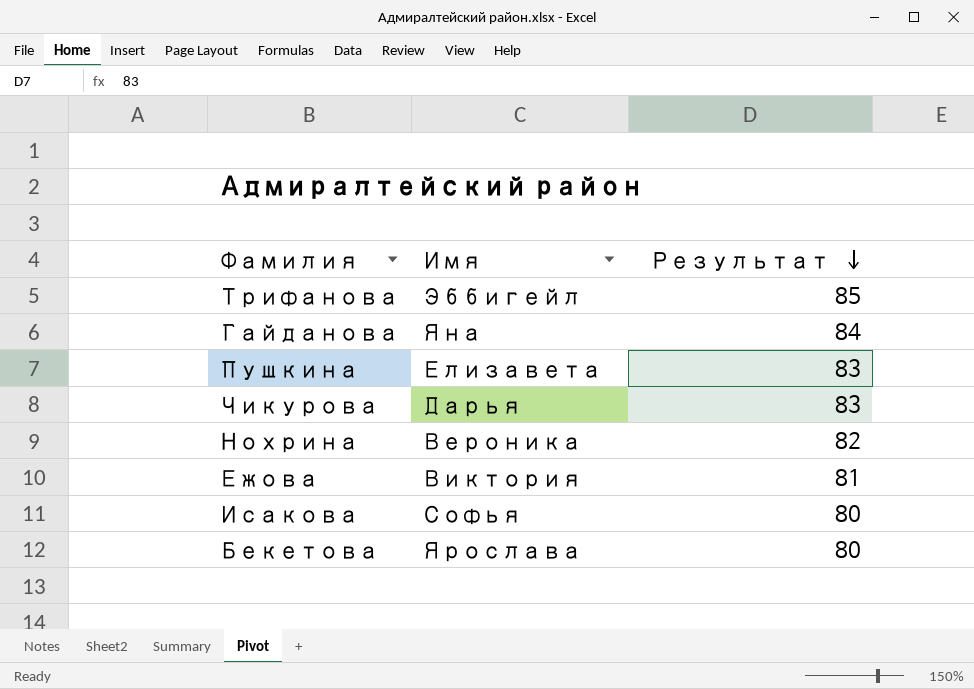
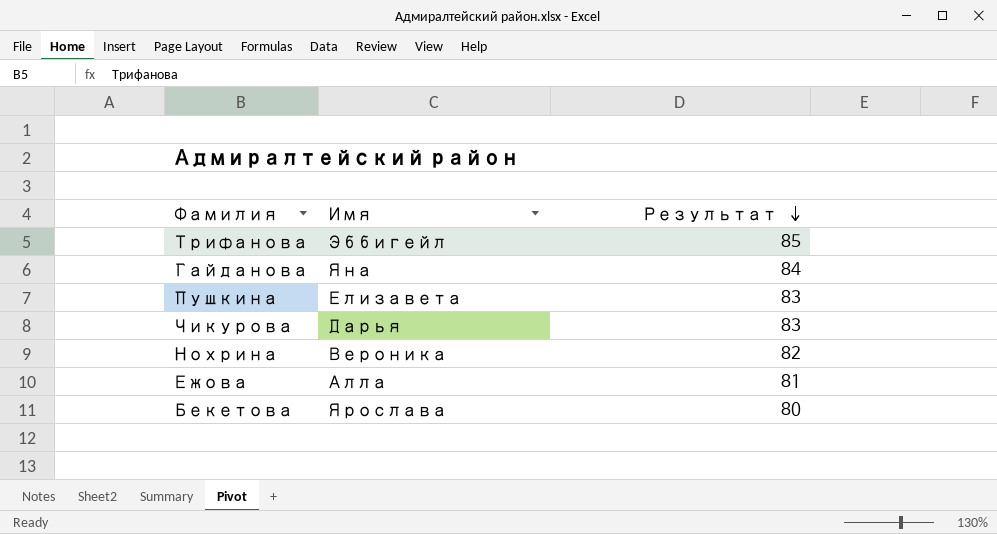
row Исакова: Софья | 80 -> none
Ежова | Имя: Виктория -> Алла

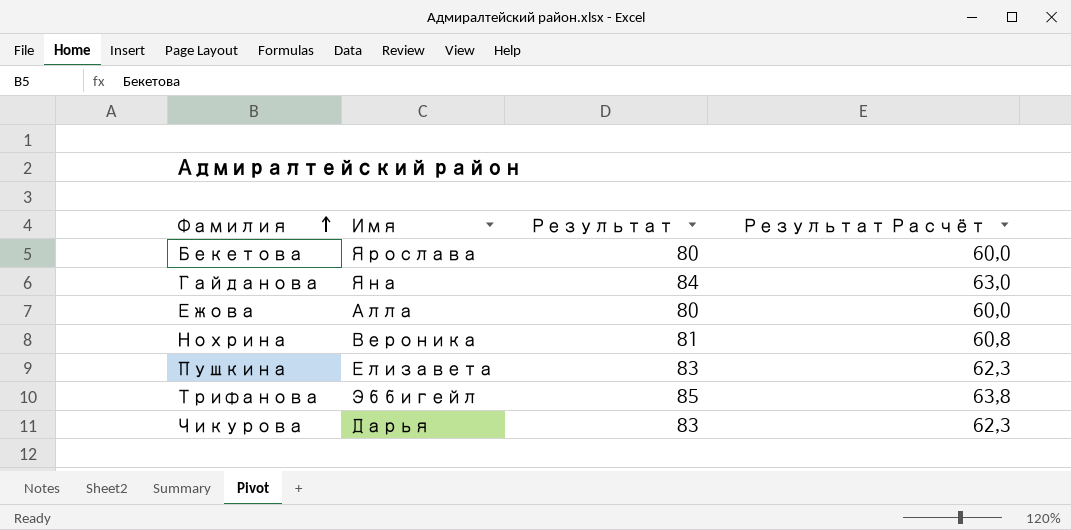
row order: Результат descending -> Фамилия ascending
column Результат Расчёт | formula: none -> [Результат] * 0,75
Ежова | Результат: 81 -> 80
Нохрина | Результат: 82 -> 81

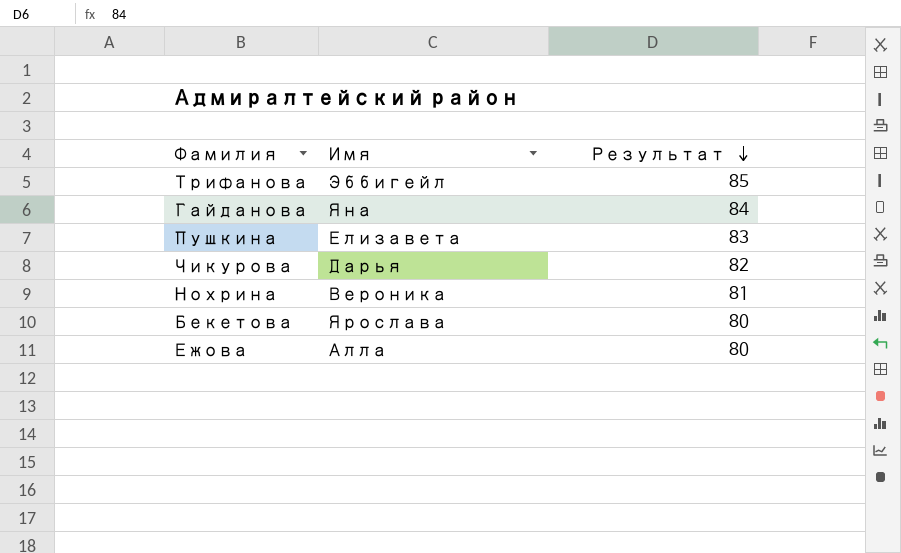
row order: Фамилия ascending -> Результат descending
column Результат Расчёт | formula: [Результат] * 0,75 -> none
Чикурова | Результат: 83 -> 82

